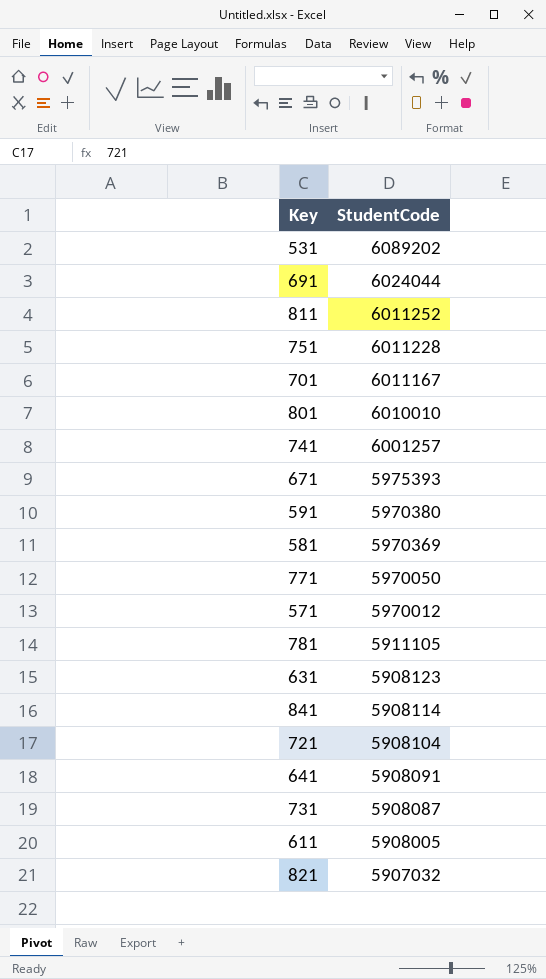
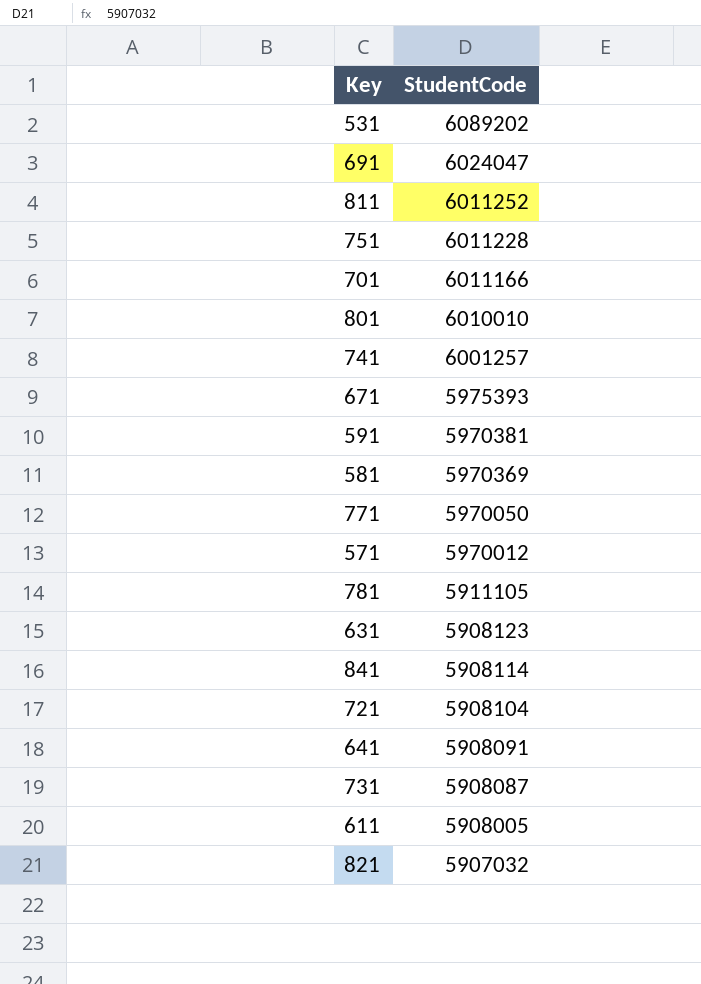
691 | StudentCode: 6024044 -> 6024047
701 | StudentCode: 6011167 -> 6011166
591 | StudentCode: 5970380 -> 5970381

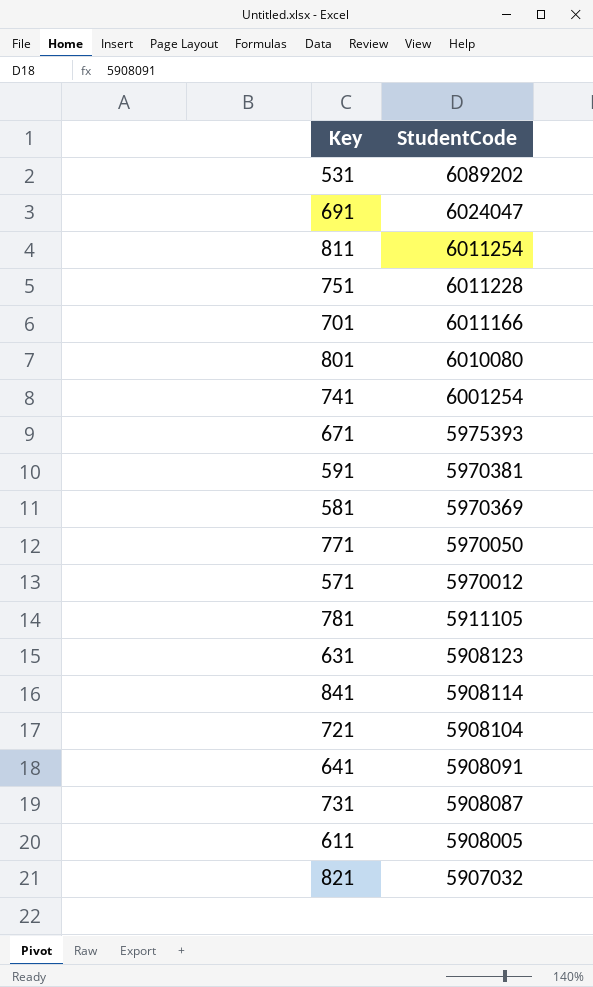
811 | StudentCode: 6011252 -> 6011254
801 | StudentCode: 6010010 -> 6010080
741 | StudentCode: 6001257 -> 6001254

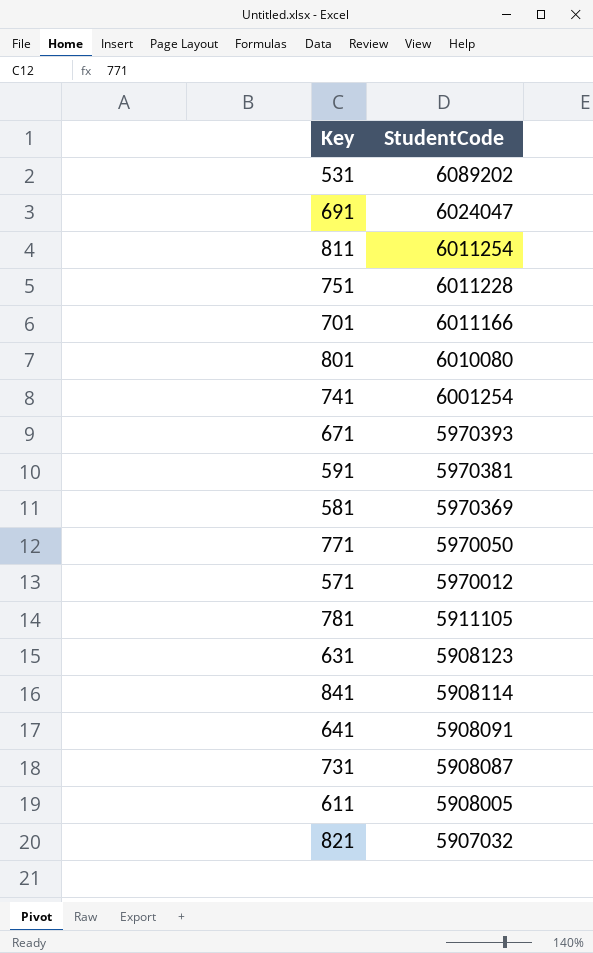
row 721: 5908104 -> none
671 | StudentCode: 5975393 -> 5970393

